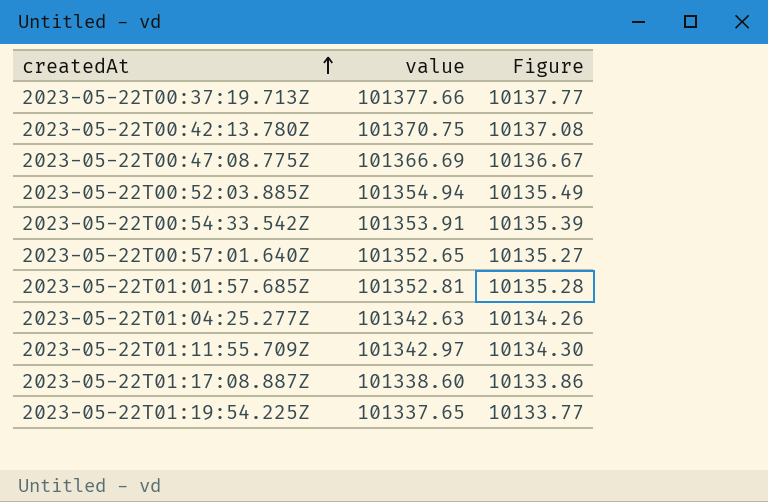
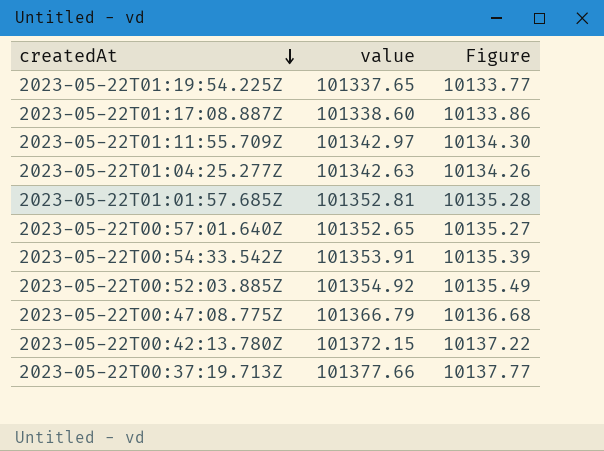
row order: createdAt ascending -> createdAt descending
2023-05-22T00:52:03.885Z | value: 101354.94 -> 101354.92
2023-05-22T00:47:08.775Z | value: 101366.69 -> 101366.79
2023-05-22T00:47:08.775Z | Figure: 10136.67 -> 10136.68
2023-05-22T00:42:13.780Z | value: 101370.75 -> 101372.15
2023-05-22T00:42:13.780Z | Figure: 10137.08 -> 10137.22

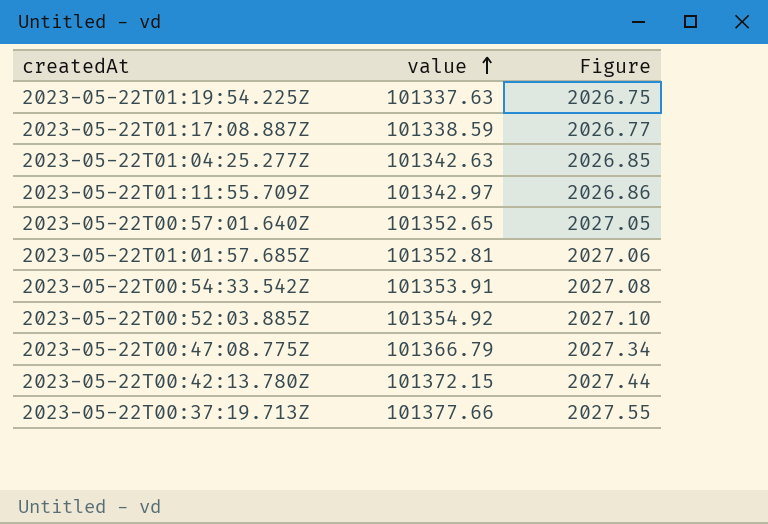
row order: createdAt descending -> value ascending
column Figure | formula: [value] * 0.1 -> [value] * 0.02
2023-05-22T01:19:54.225Z | value: 101337.65 -> 101337.63
2023-05-22T01:17:08.887Z | value: 101338.60 -> 101338.59

